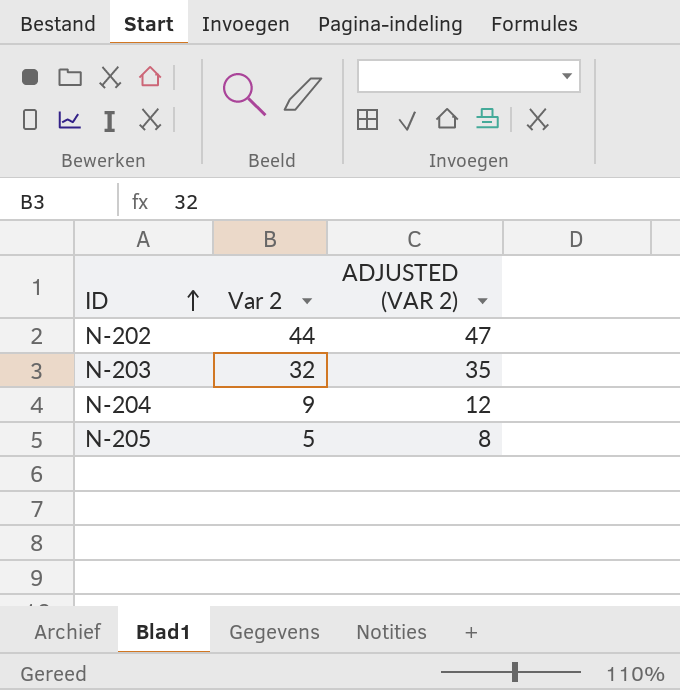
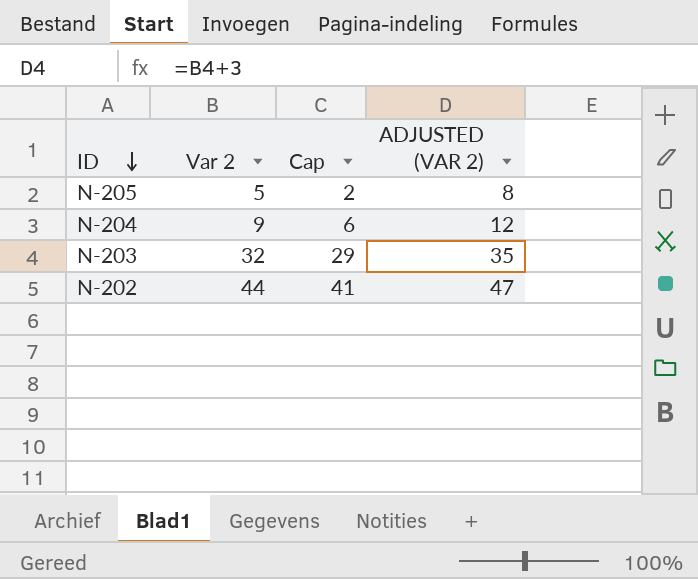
row order: ID ascending -> ID descending
column Cap | formula: none -> [Var 2] - 3

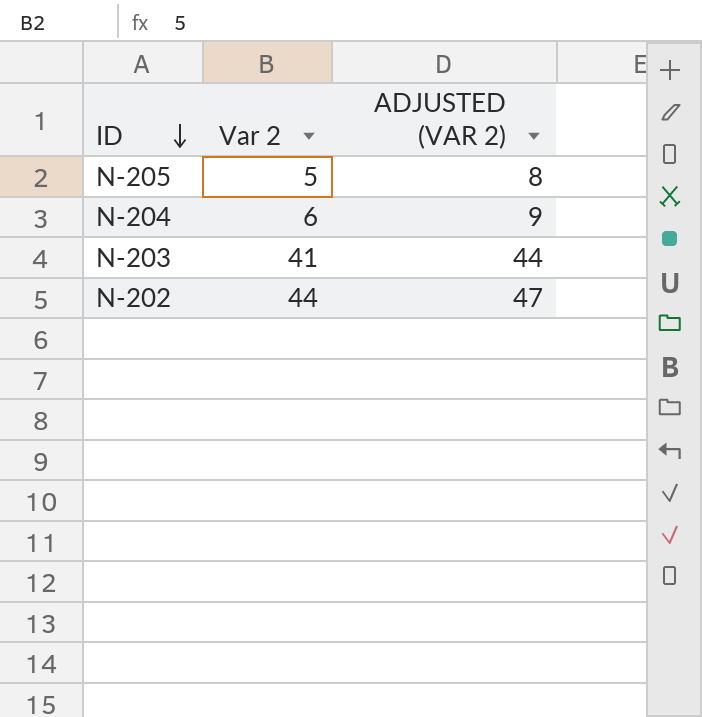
column Cap | formula: [Var 2] - 3 -> none
N-204 | Var 2: 9 -> 6
N-204 | ADJUSTED (VAR 2): 12 -> 9
N-203 | Var 2: 32 -> 41
N-203 | ADJUSTED (VAR 2): 35 -> 44

